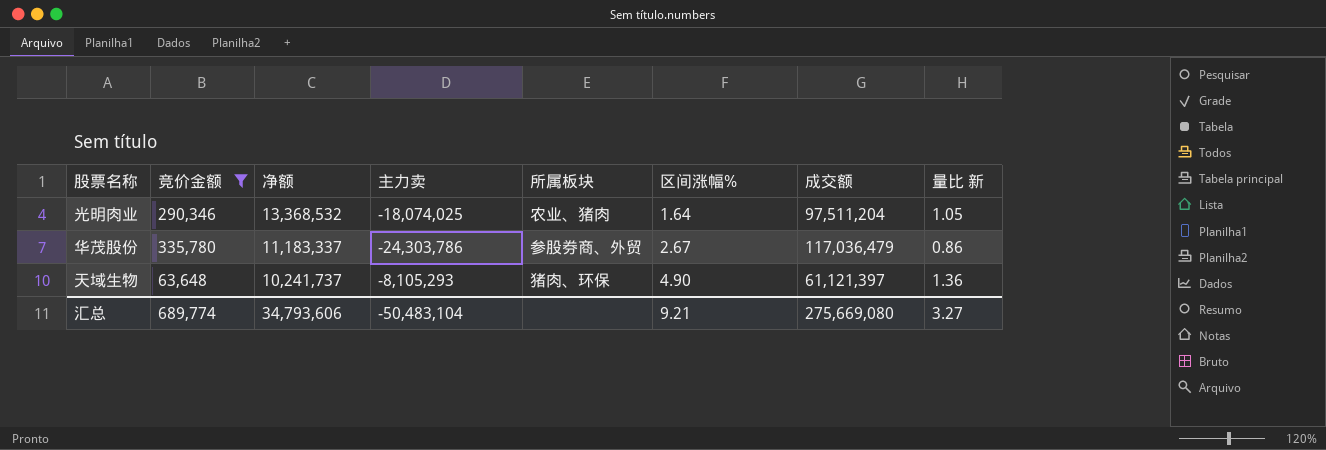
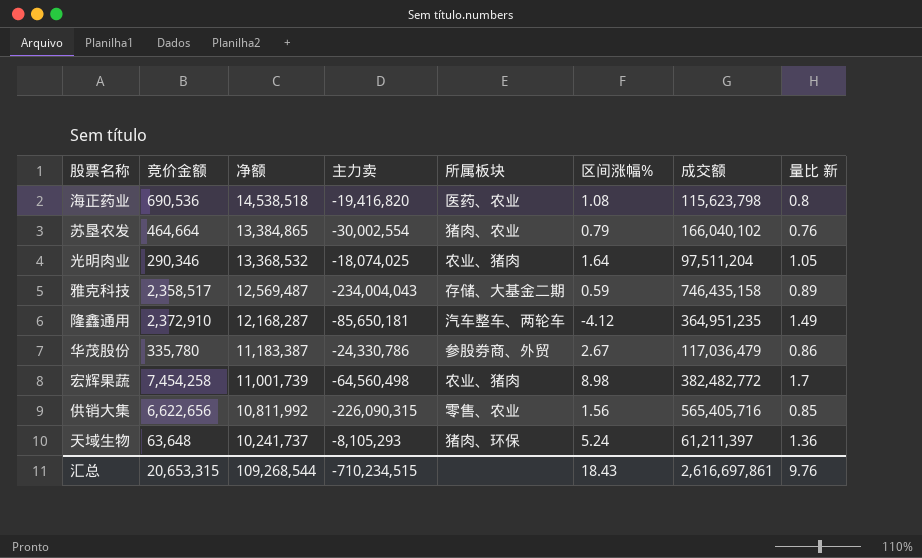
filter: 竞价金额 <= 335,780 -> none
华茂股份 | 净额: 11,183,337 -> 11,183,387
华茂股份 | 主力卖: -24,303,786 -> -24,330,786
天域生物 | 区间涨幅%: 4.90 -> 5.24
天域生物 | 成交额: 61,121,397 -> 61,211,397
汇总 | 竞价金额: 689,774 -> 20,653,315
汇总 | 净额: 34,793,606 -> 109,268,544
汇总 | 主力卖: -50,483,104 -> -710,234,515
汇总 | 区间涨幅%: 9.21 -> 18.43
汇总 | 成交额: 275,669,080 -> 2,616,697,861
汇总 | 量比 新: 3.27 -> 9.76

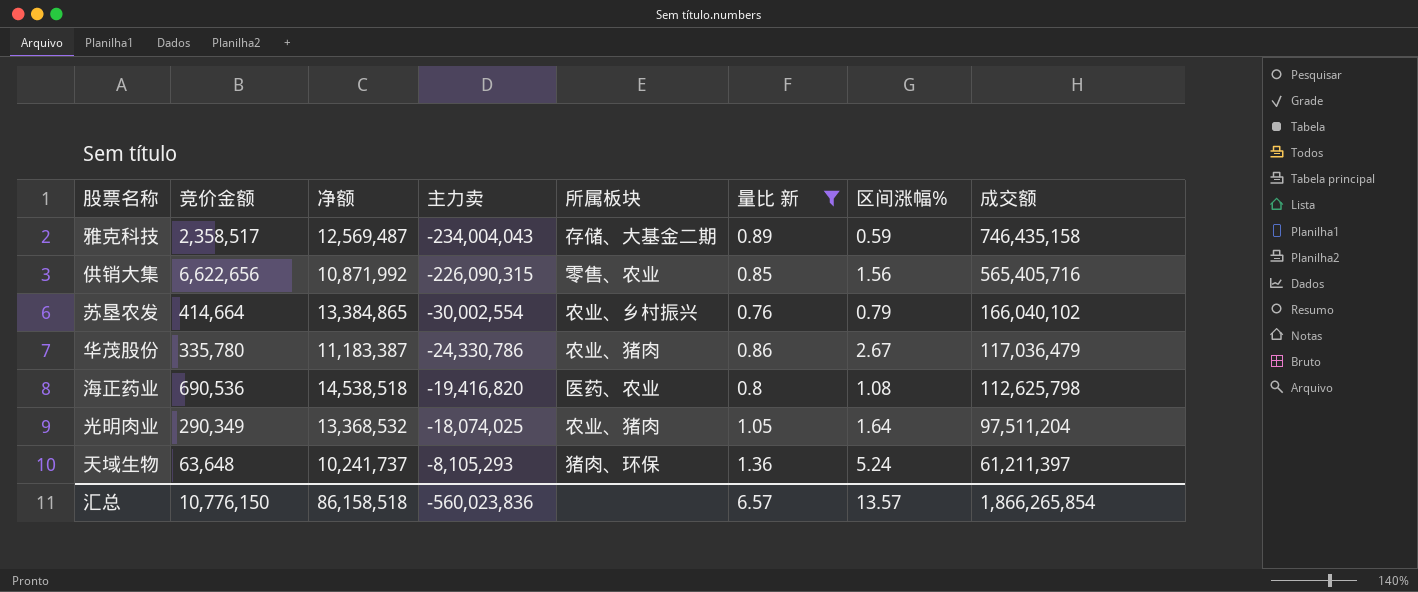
filter: none -> 量比 新 <= 1.36
row order: 净额 descending -> 主力卖 ascending
column 量比 新 | position: 8 -> 6
供销大集 | 净额: 10,811,992 -> 10,871,992
苏垦农发 | 竞价金额: 464,664 -> 414,664
苏垦农发 | 所属板块: 猪肉、农业 -> 农业、乡村振兴
华茂股份 | 所属板块: 参股券商、外贸 -> 农业、猪肉
海正药业 | 成交额: 115,623,798 -> 112,625,798
光明肉业 | 竞价金额: 290,346 -> 290,349
汇总 | 竞价金额: 20,653,315 -> 10,776,150
汇总 | 净额: 109,268,544 -> 86,158,518
汇总 | 主力卖: -710,234,515 -> -560,023,836
汇总 | 量比 新: 9.76 -> 6.57
汇总 | 区间涨幅%: 18.43 -> 13.57
汇总 | 成交额: 2,616,697,861 -> 1,866,265,854

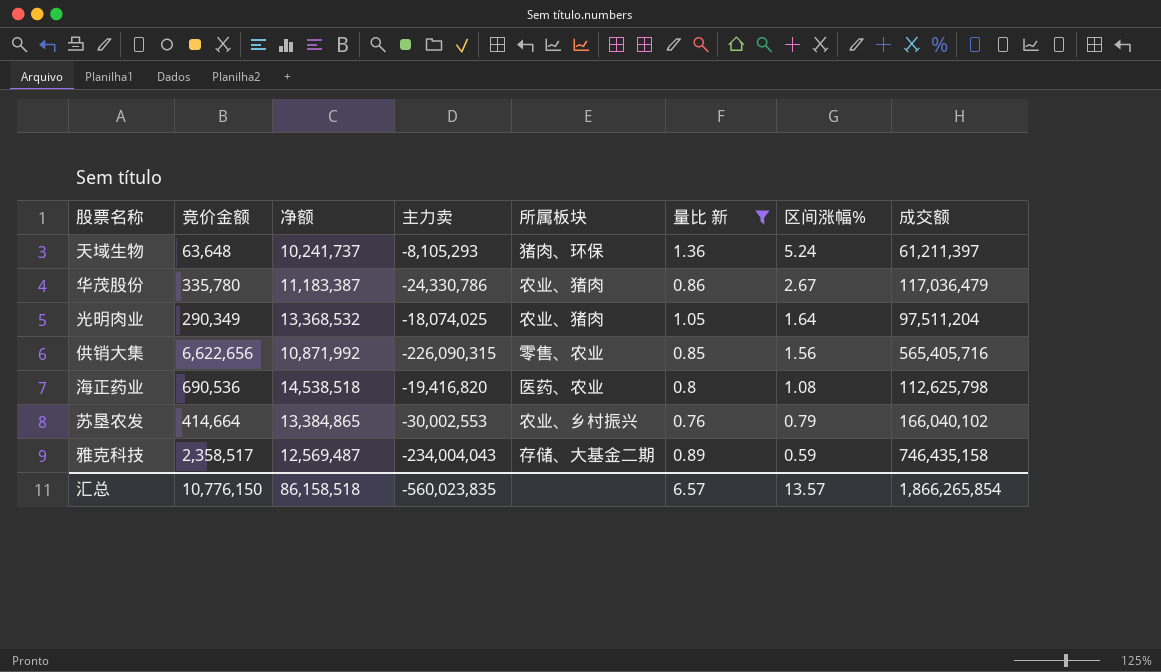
row order: 主力卖 ascending -> 区间涨幅% descending
苏垦农发 | 主力卖: -30,002,554 -> -30,002,553
汇总 | 主力卖: -560,023,836 -> -560,023,835

